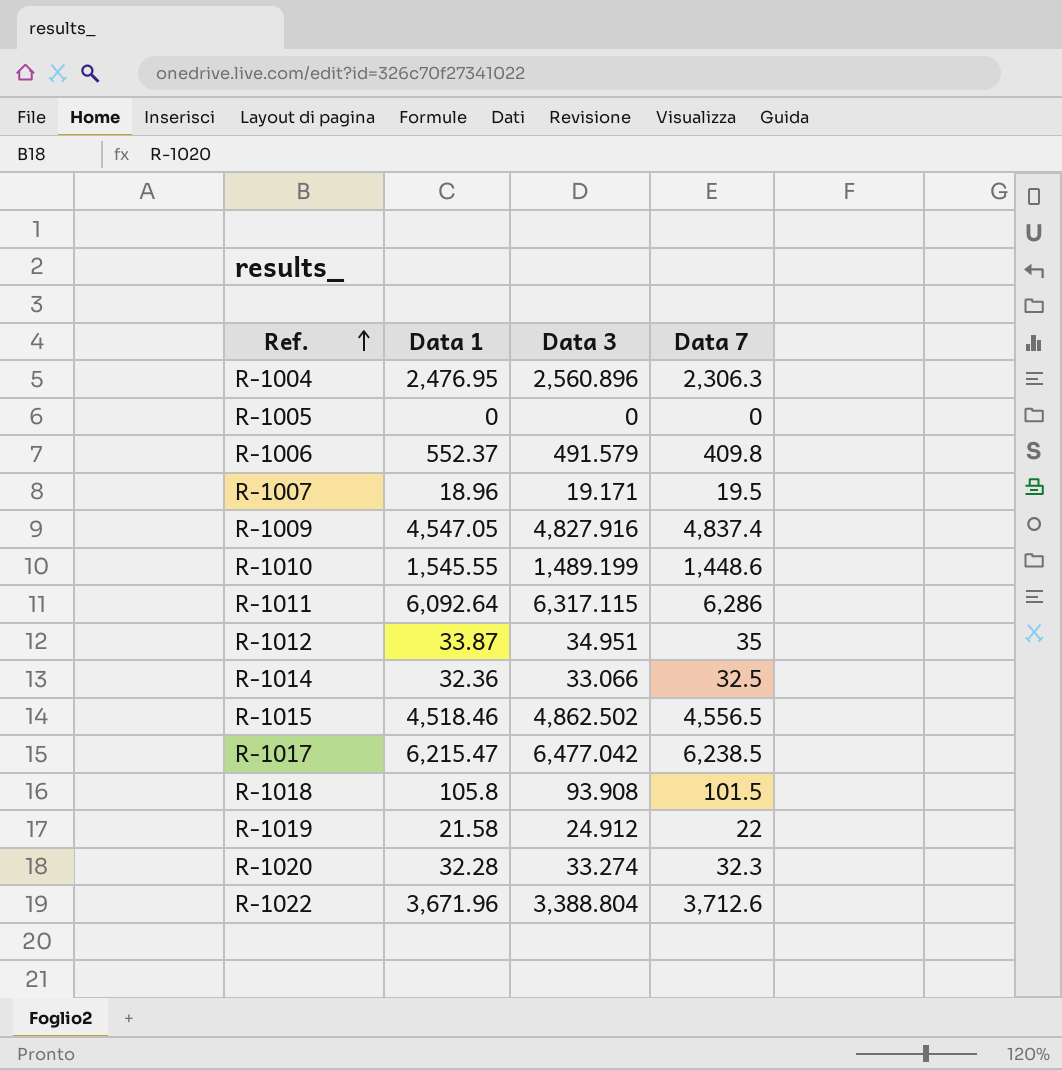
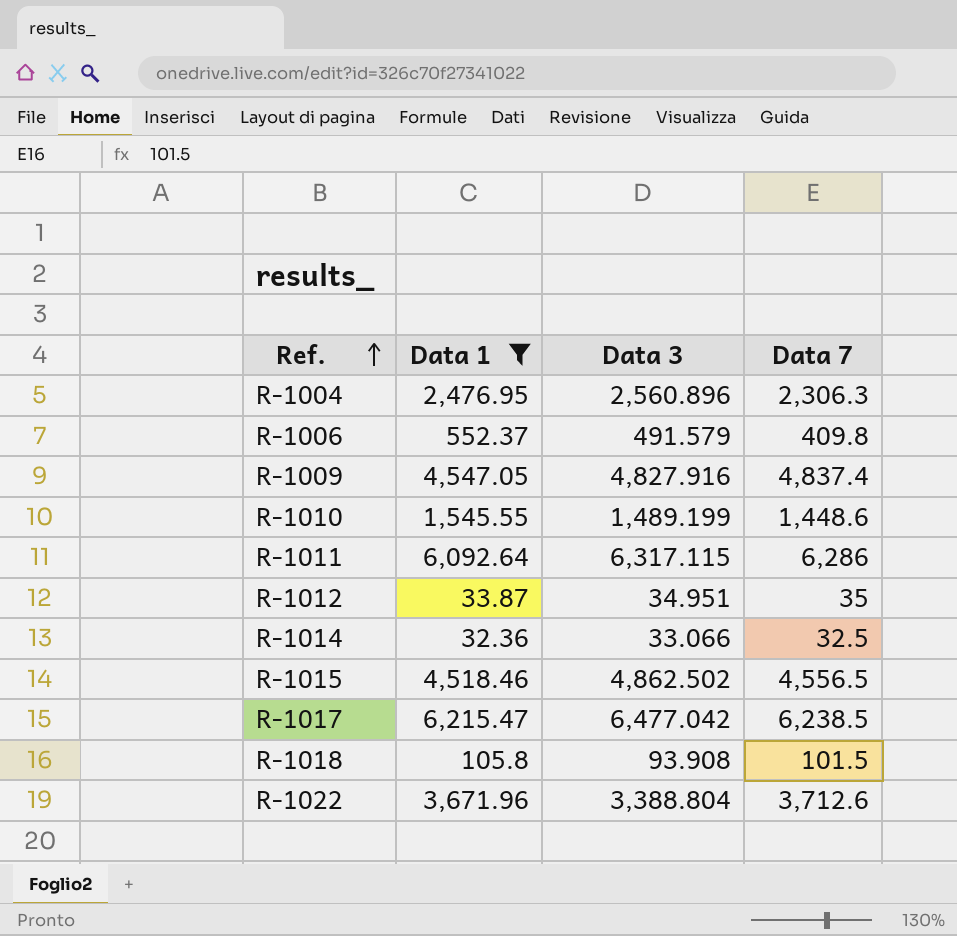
filter: none -> Data 1 >= 32.36

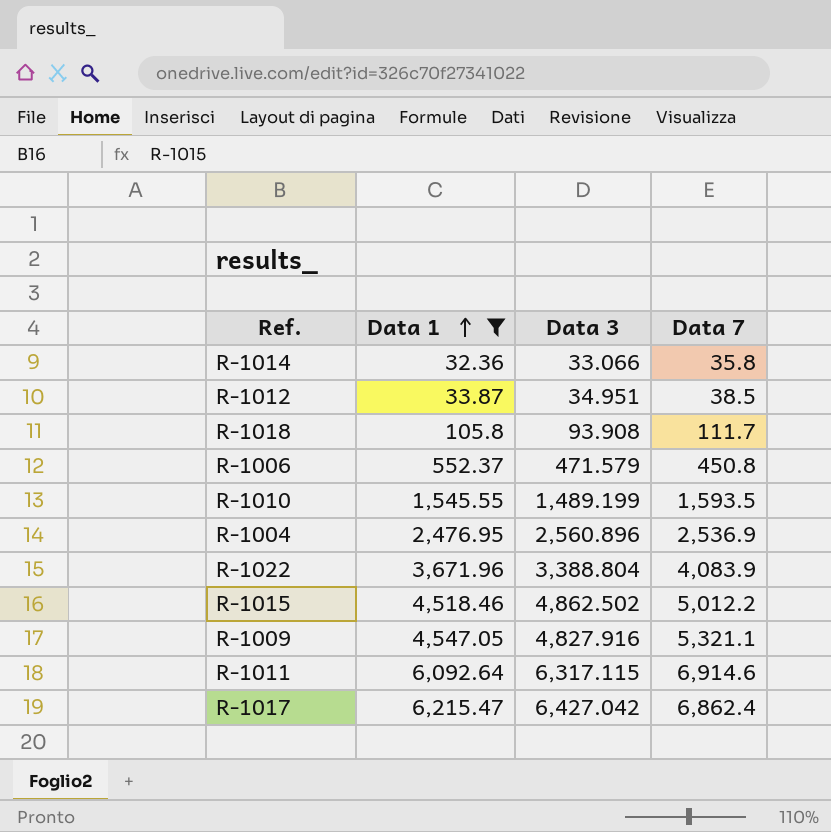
row order: Ref. ascending -> Data 1 ascending
R-1014 | Data 7: 32.5 -> 35.8
R-1012 | Data 7: 35 -> 38.5
R-1018 | Data 7: 101.5 -> 111.7
R-1006 | Data 3: 491.579 -> 471.579
R-1006 | Data 7: 409.8 -> 450.8
R-1010 | Data 7: 1,448.6 -> 1,593.5
R-1004 | Data 7: 2,306.3 -> 2,536.9
R-1022 | Data 7: 3,712.6 -> 4,083.9
R-1015 | Data 7: 4,556.5 -> 5,012.2
R-1009 | Data 7: 4,837.4 -> 5,321.1
R-1011 | Data 7: 6,286 -> 6,914.6
R-1017 | Data 3: 6,477.042 -> 6,427.042
R-1017 | Data 7: 6,238.5 -> 6,862.4

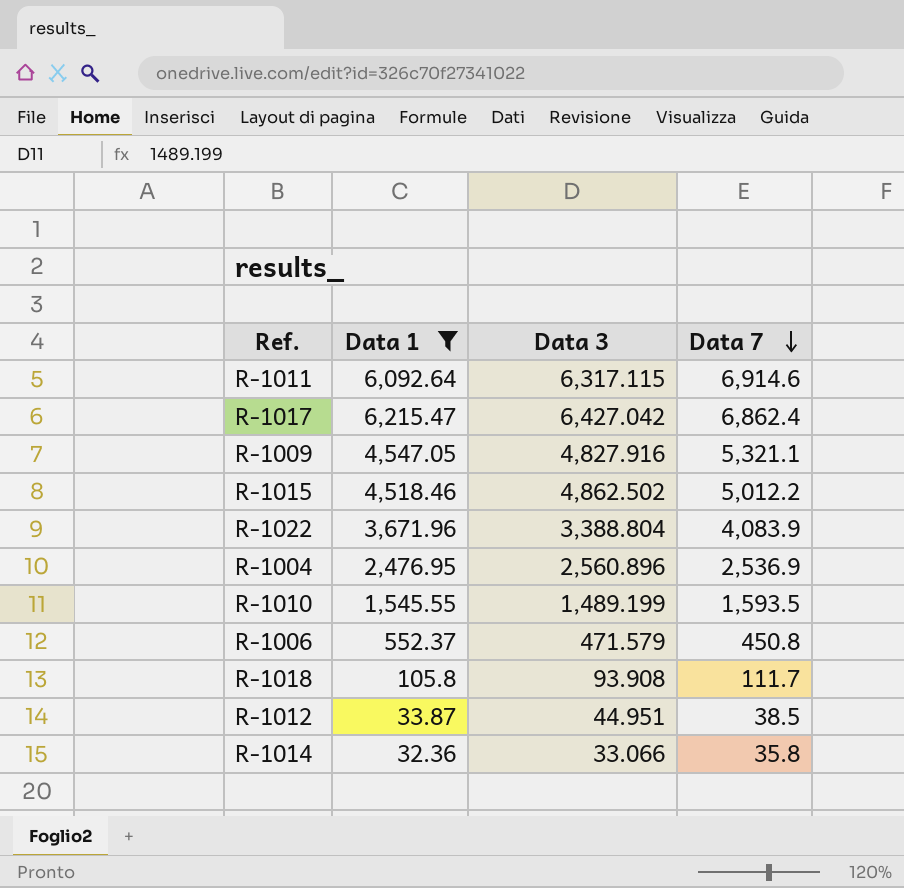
row order: Data 1 ascending -> Data 7 descending
R-1012 | Data 3: 34.951 -> 44.951

